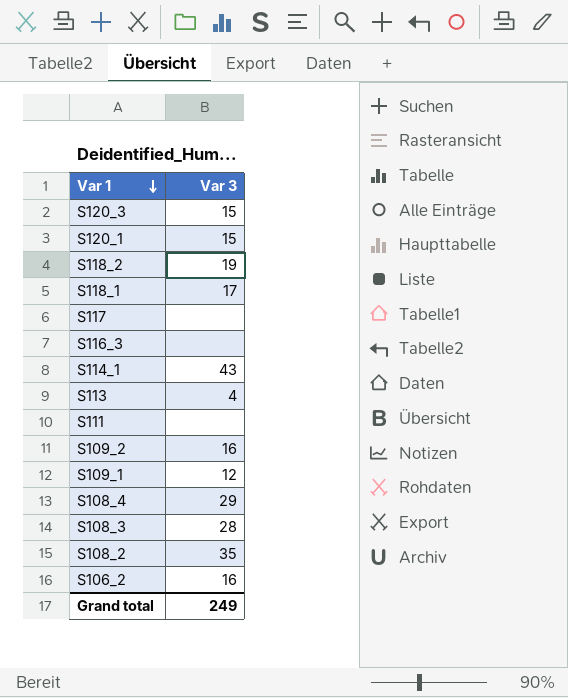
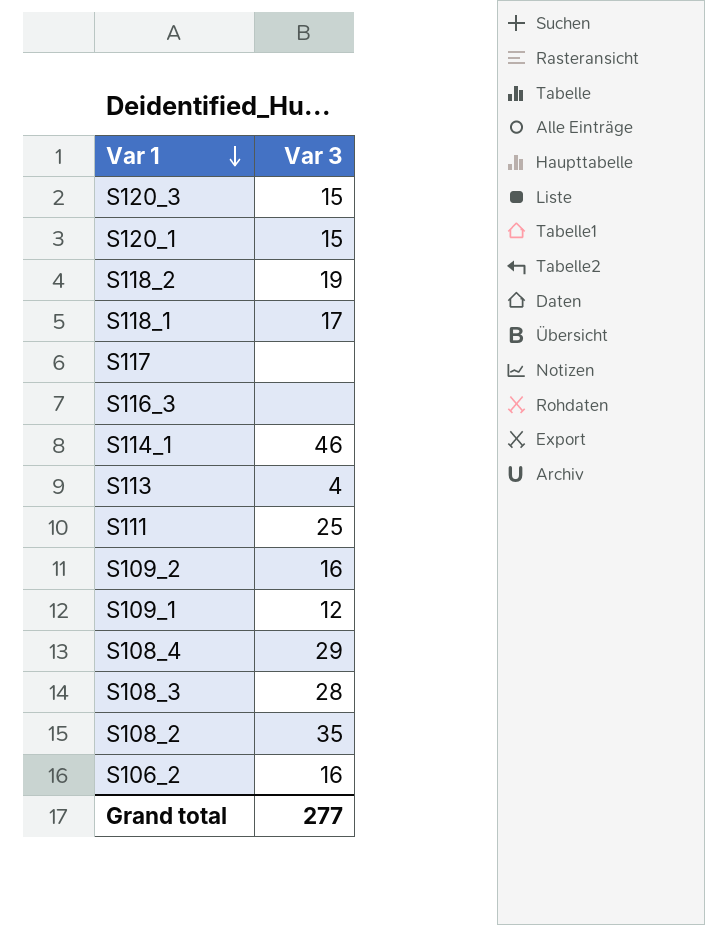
S114_1 | Var 3: 43 -> 46
S111 | Var 3: none -> 25
Grand total | Var 3: 249 -> 277

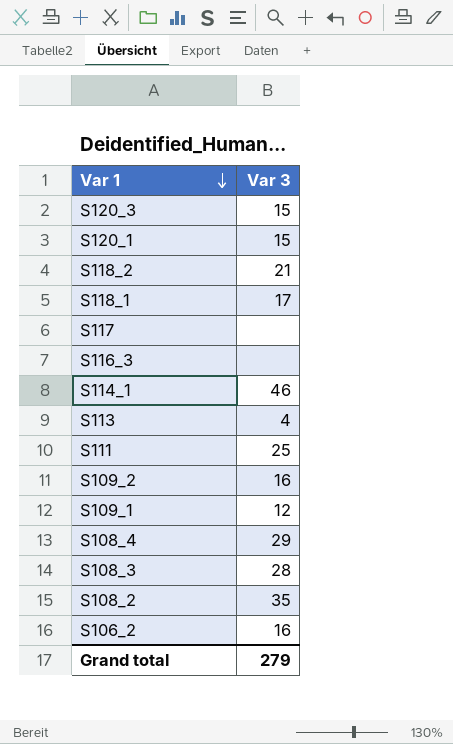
S118_2 | Var 3: 19 -> 21
Grand total | Var 3: 277 -> 279

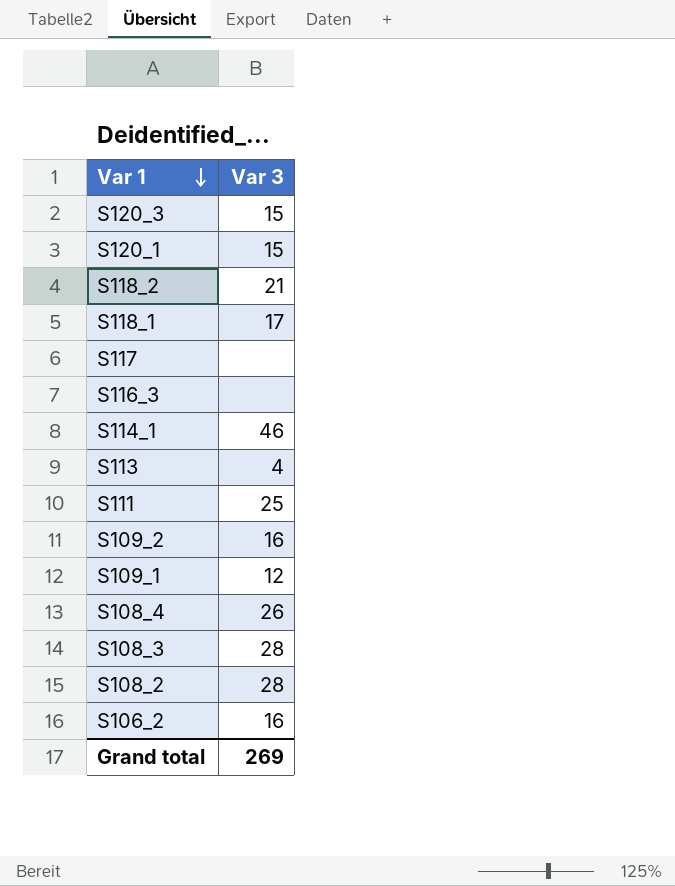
S108_4 | Var 3: 29 -> 26
S108_2 | Var 3: 35 -> 28
Grand total | Var 3: 279 -> 269

